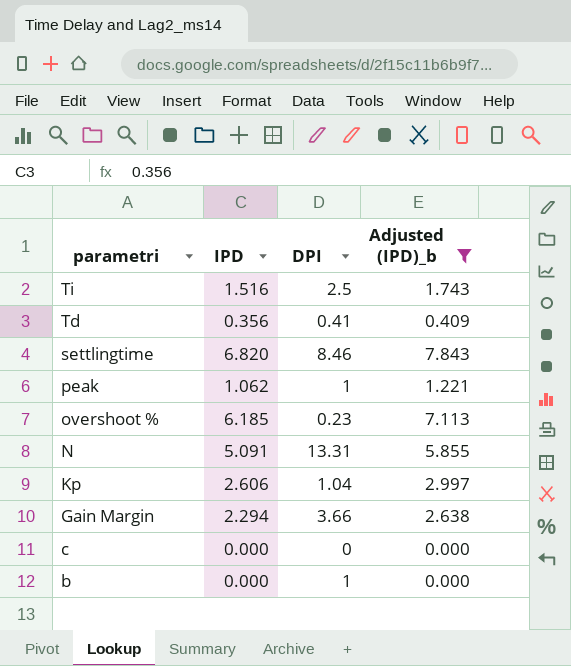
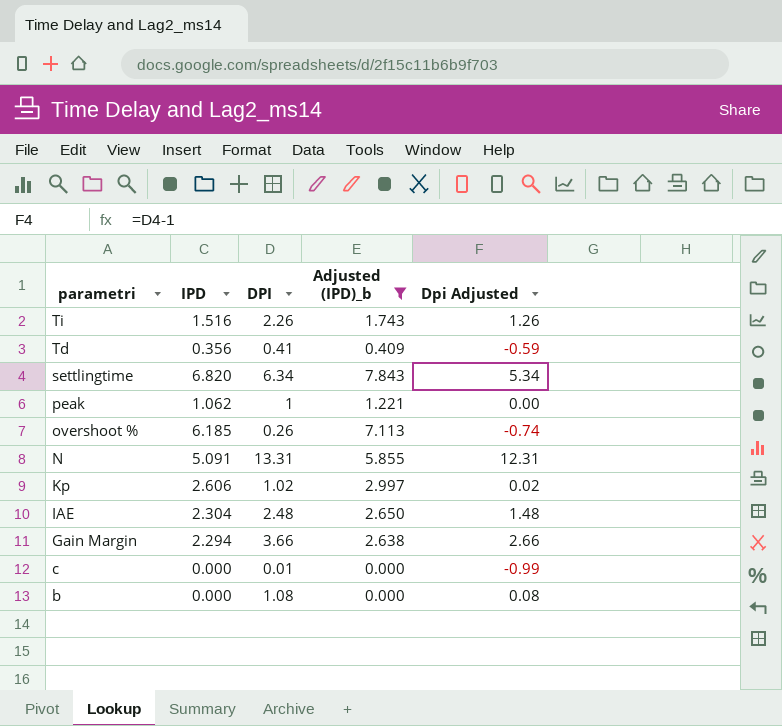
column Dpi Adjusted | formula: none -> [DPI] - 1
Ti | DPI: 2.5 -> 2.26
settlingtime | DPI: 8.46 -> 6.34
overshoot % | DPI: 0.23 -> 0.26
Kp | DPI: 1.04 -> 1.02
row IAE: none -> 2.304 | 2.48 | 2.650 | 1.48
c | DPI: 0 -> 0.01
b | DPI: 1 -> 1.08

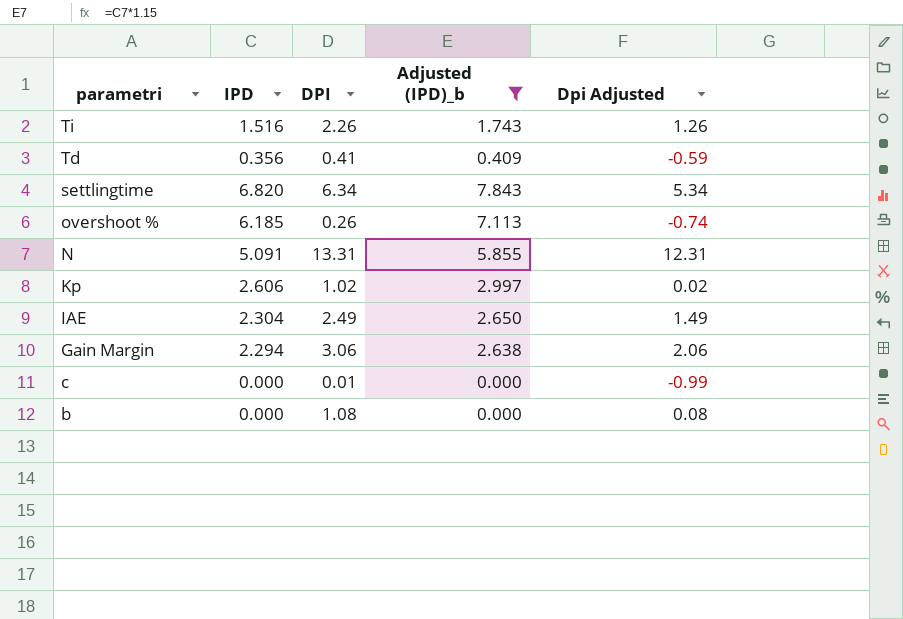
row peak: 1.062 | 1 | 1.221 | 0.00 -> none
IAE | DPI: 2.48 -> 2.49
IAE | Dpi Adjusted: 1.48 -> 1.49
Gain Margin | DPI: 3.66 -> 3.06
Gain Margin | Dpi Adjusted: 2.66 -> 2.06

